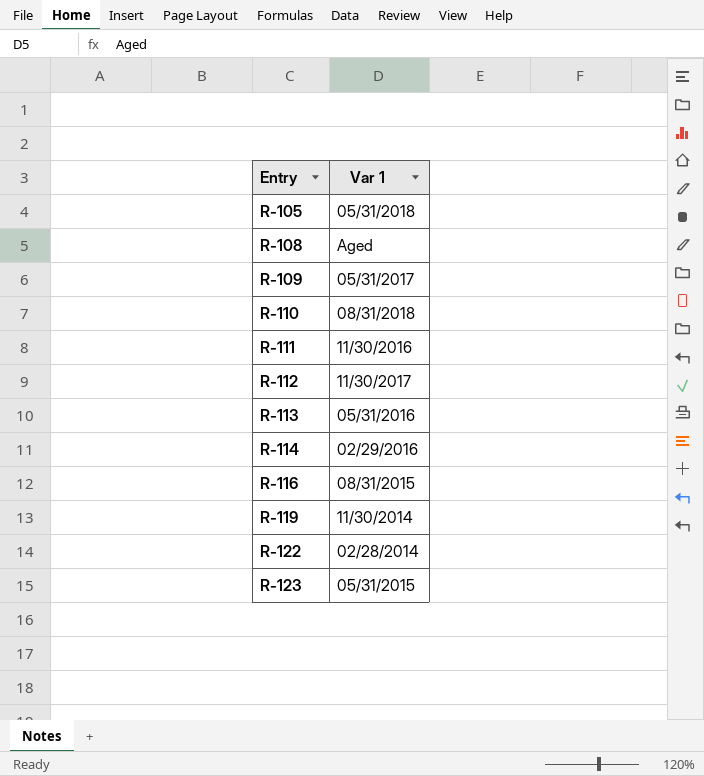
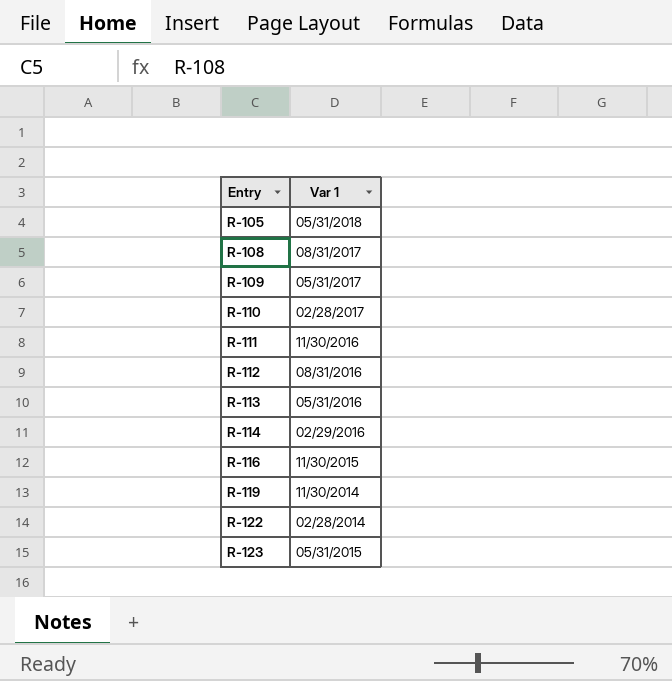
R-108 | Var 1: Aged -> 08/31/2017
R-110 | Var 1: 08/31/2018 -> 02/28/2017
R-112 | Var 1: 11/30/2017 -> 08/31/2016
R-116 | Var 1: 08/31/2015 -> 11/30/2015

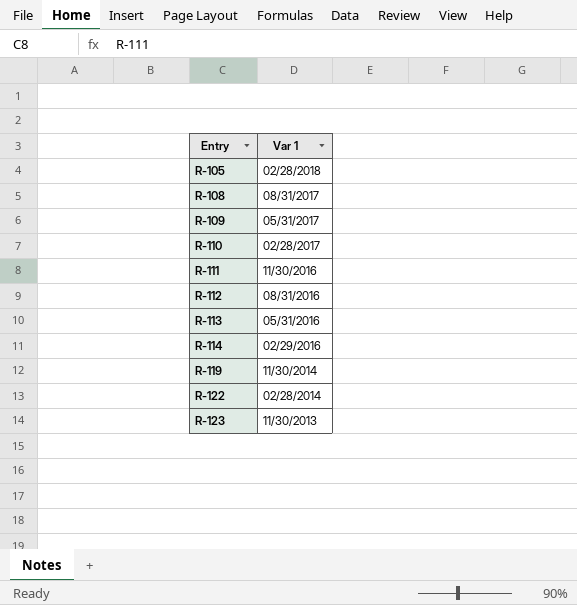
row R-116: 11/30/2015 -> none
R-105 | Var 1: 05/31/2018 -> 02/28/2018
R-123 | Var 1: 05/31/2015 -> 11/30/2013

